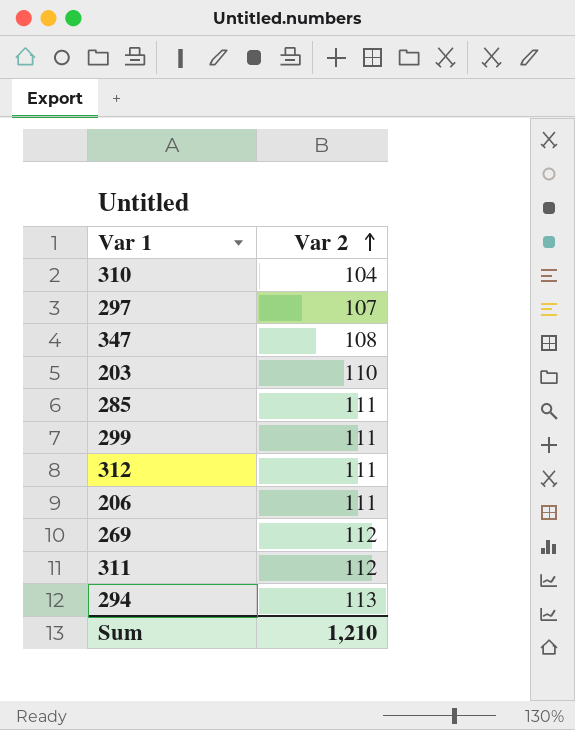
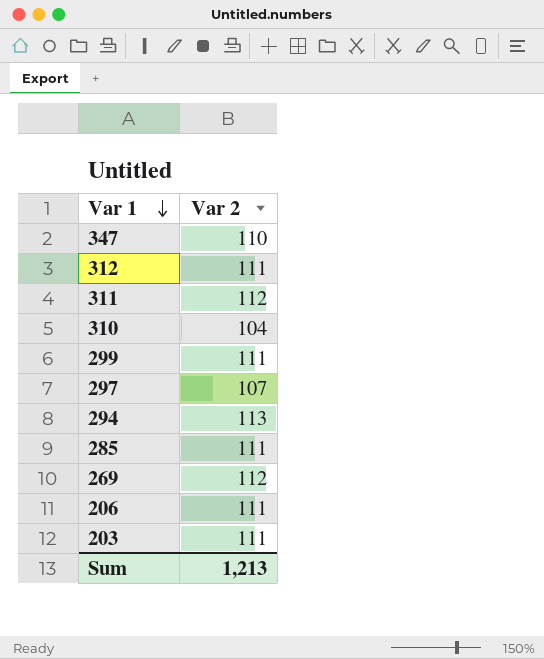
row order: Var 2 ascending -> Var 1 descending
347 | Var 2: 108 -> 110
203 | Var 2: 110 -> 111
Sum | Var 2: 1,210 -> 1,213

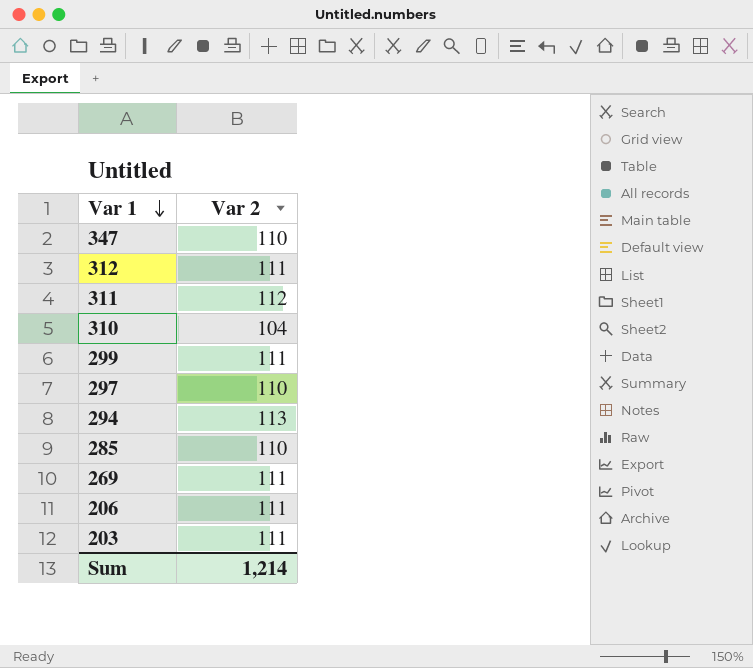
297 | Var 2: 107 -> 110
285 | Var 2: 111 -> 110
269 | Var 2: 112 -> 111
Sum | Var 2: 1,213 -> 1,214

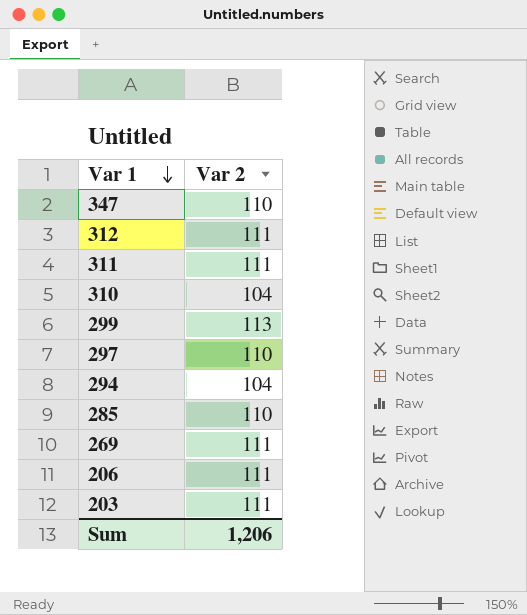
311 | Var 2: 112 -> 111
299 | Var 2: 111 -> 113
294 | Var 2: 113 -> 104
Sum | Var 2: 1,214 -> 1,206

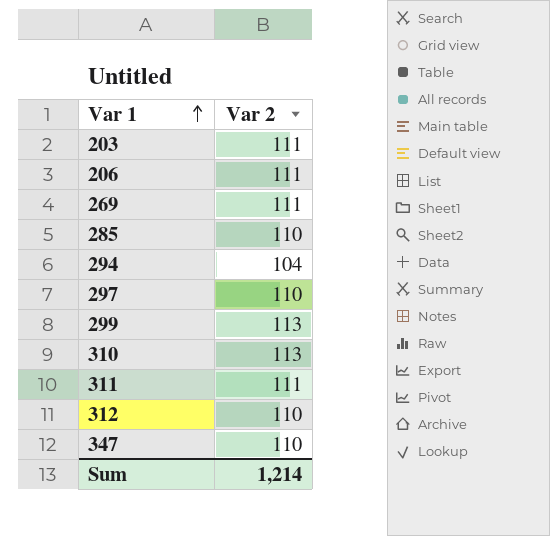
row order: Var 1 descending -> Var 1 ascending
310 | Var 2: 104 -> 113
312 | Var 2: 111 -> 110
Sum | Var 2: 1,206 -> 1,214

